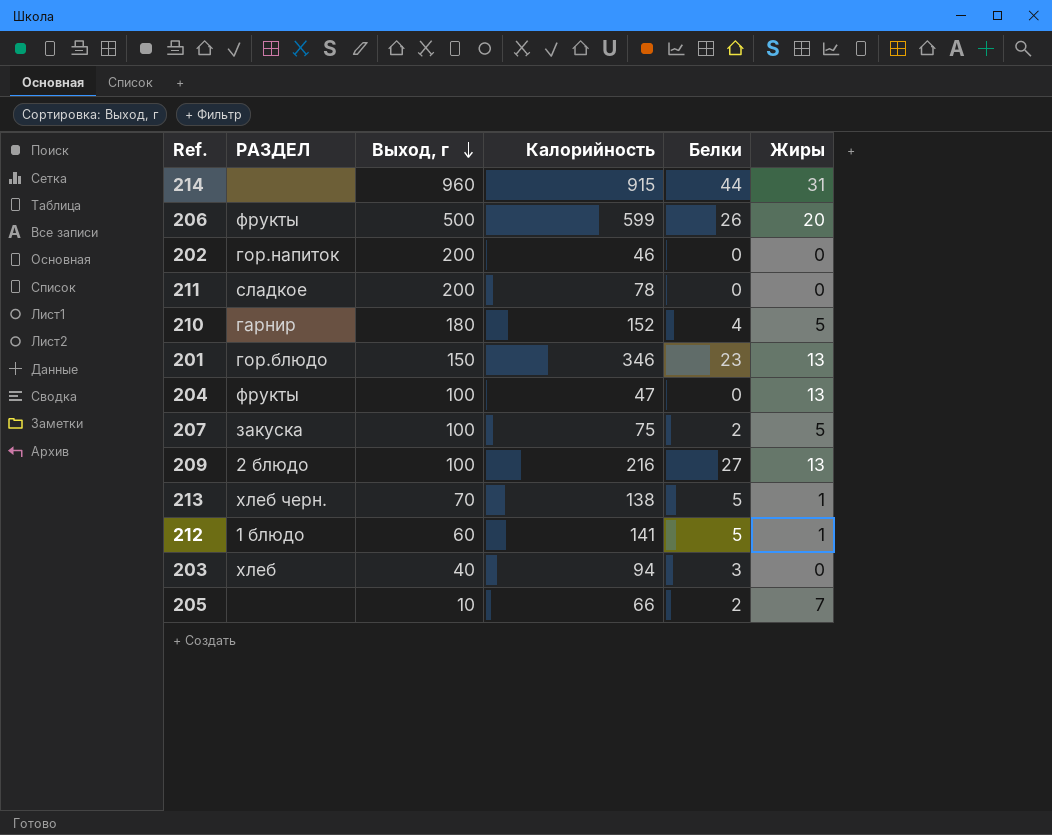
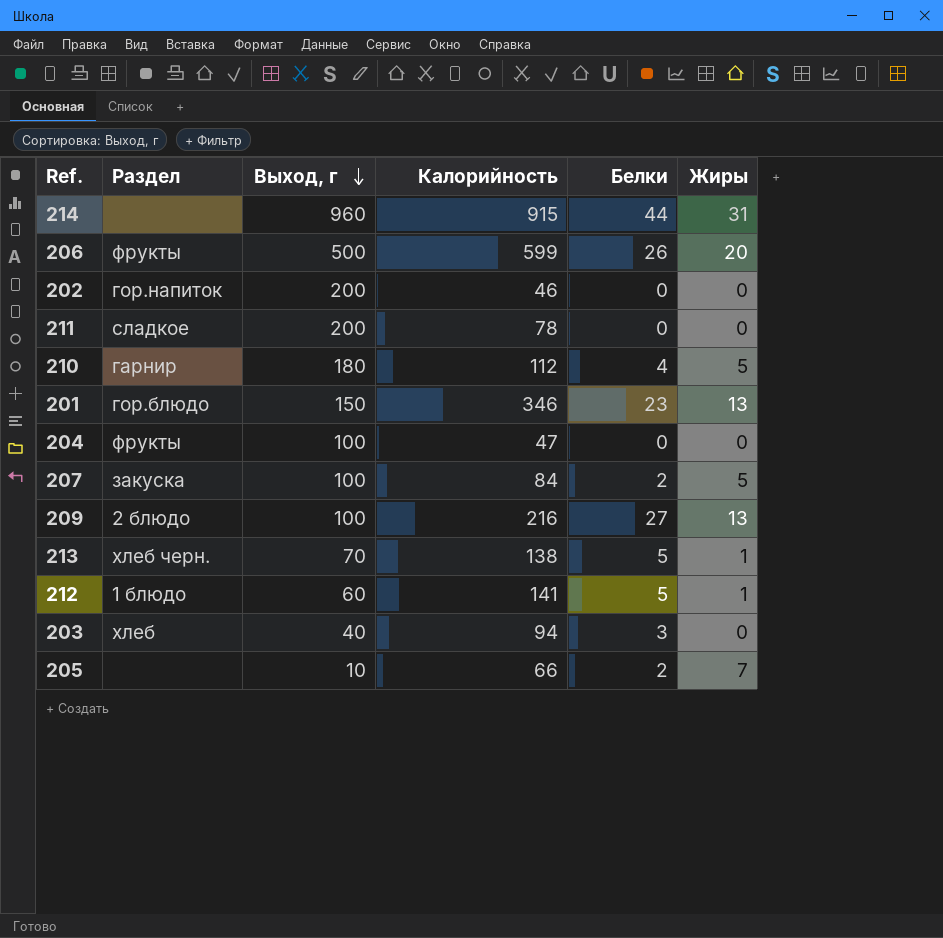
column name: РАЗДЕЛ -> Раздел
210 | Калорийность: 152 -> 112
204 | Жиры: 13 -> 0
207 | Калорийность: 75 -> 84

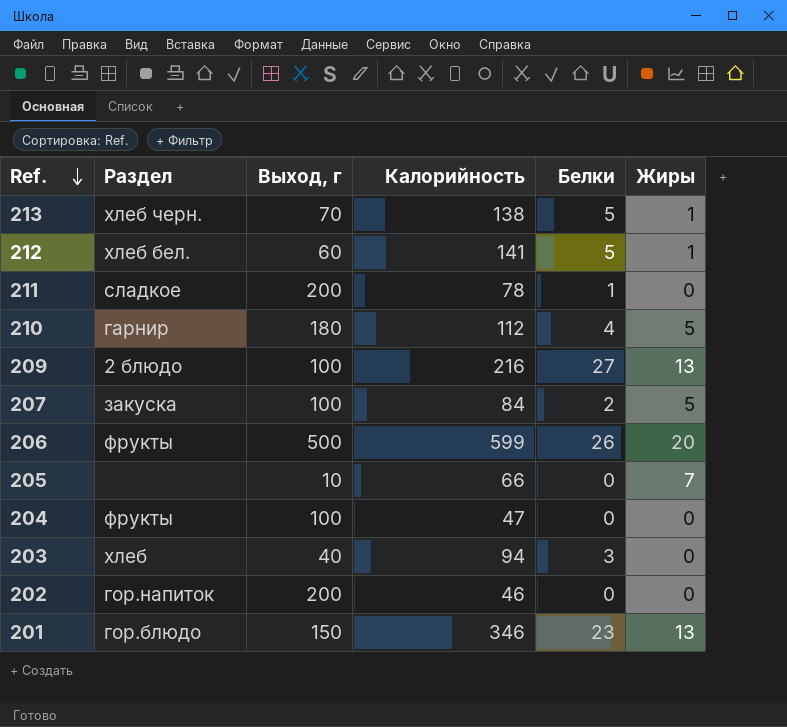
row order: Выход, г descending -> Ref. descending
row 214: none | 960 | 915 | 44 | 31 -> none
212 | Раздел: 1 блюдо -> хлеб бел.
211 | Белки: 0 -> 1
205 | Белки: 2 -> 0

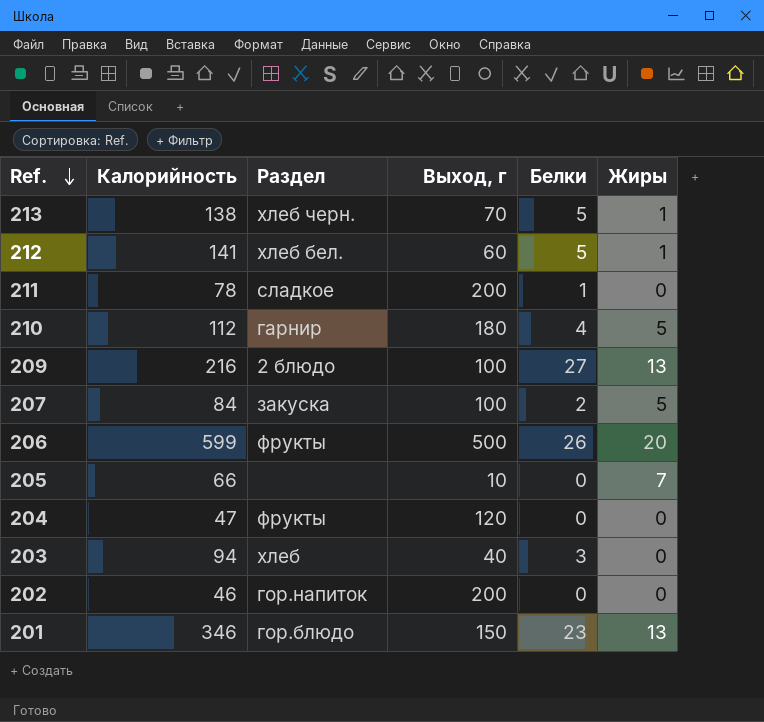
column Калорийность | position: 4 -> 2
204 | Выход, г: 100 -> 120

